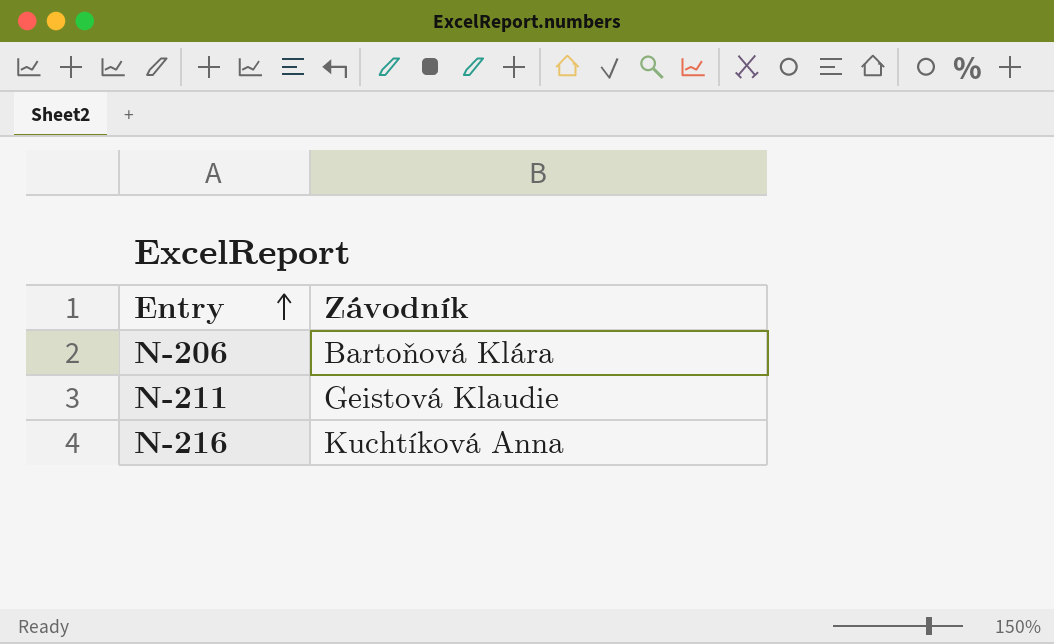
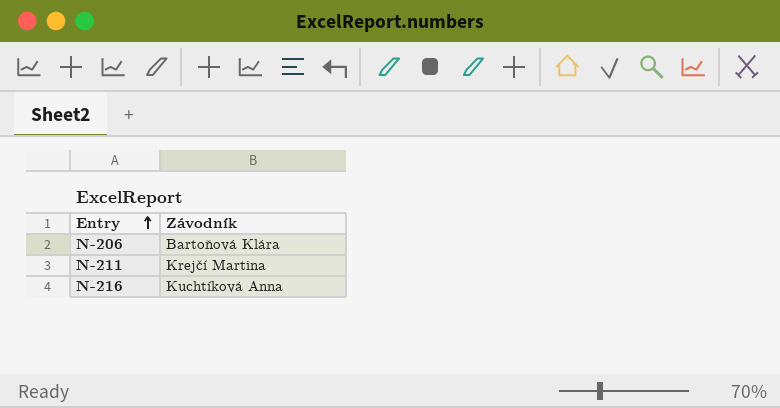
N-211 | Závodník: Geistová Klaudie -> Krejčí Martina

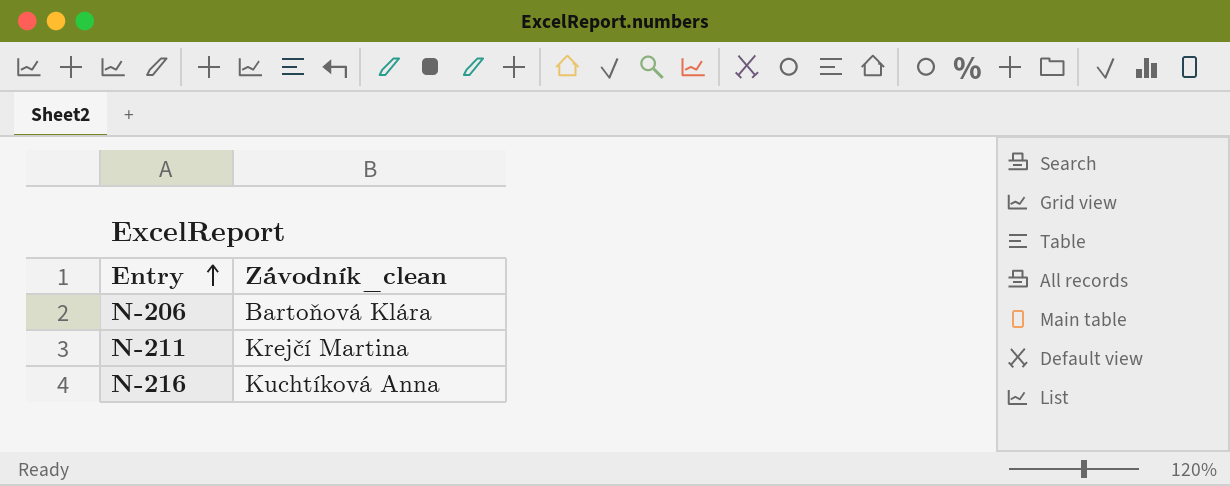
column name: Závodník -> Závodník_clean

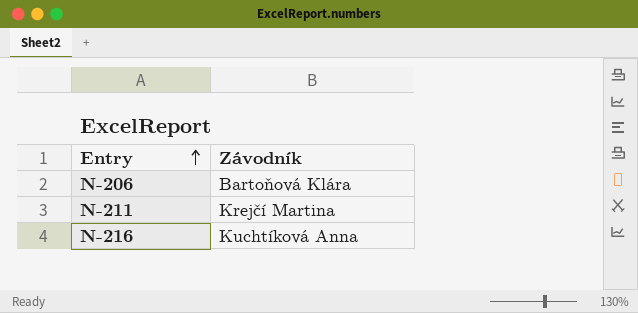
column name: Závodník_clean -> Závodník

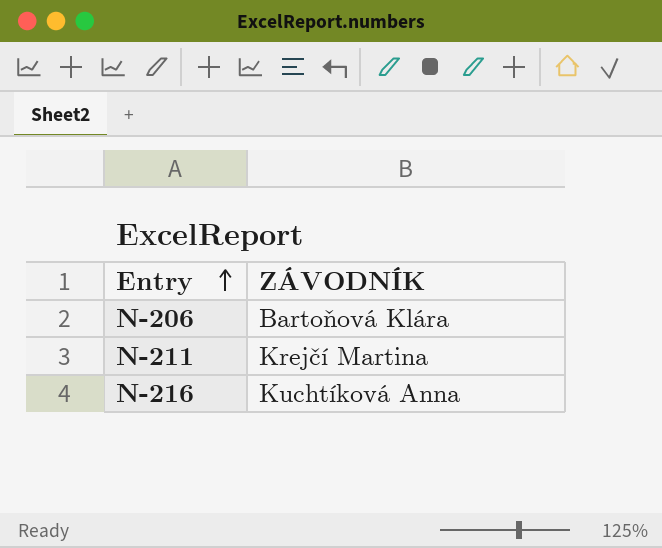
column name: Závodník -> ZÁVODNÍK

